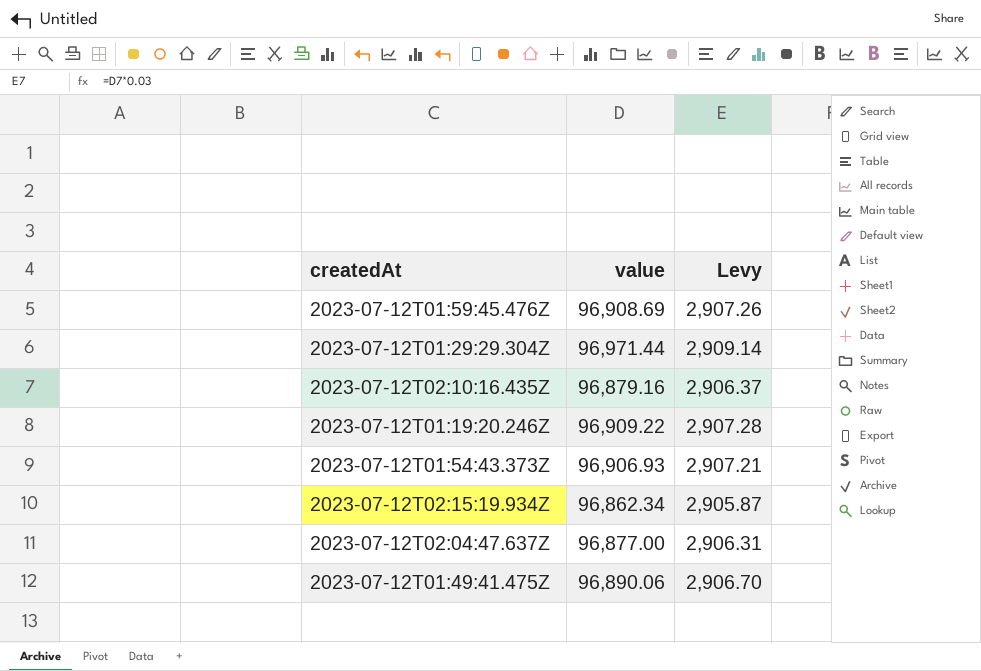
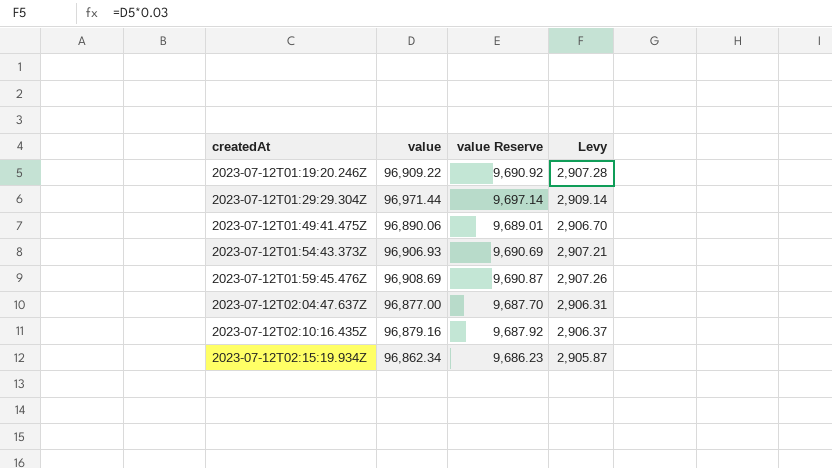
row order: none -> createdAt ascending
column value Reserve | formula: none -> [value] * 0.1

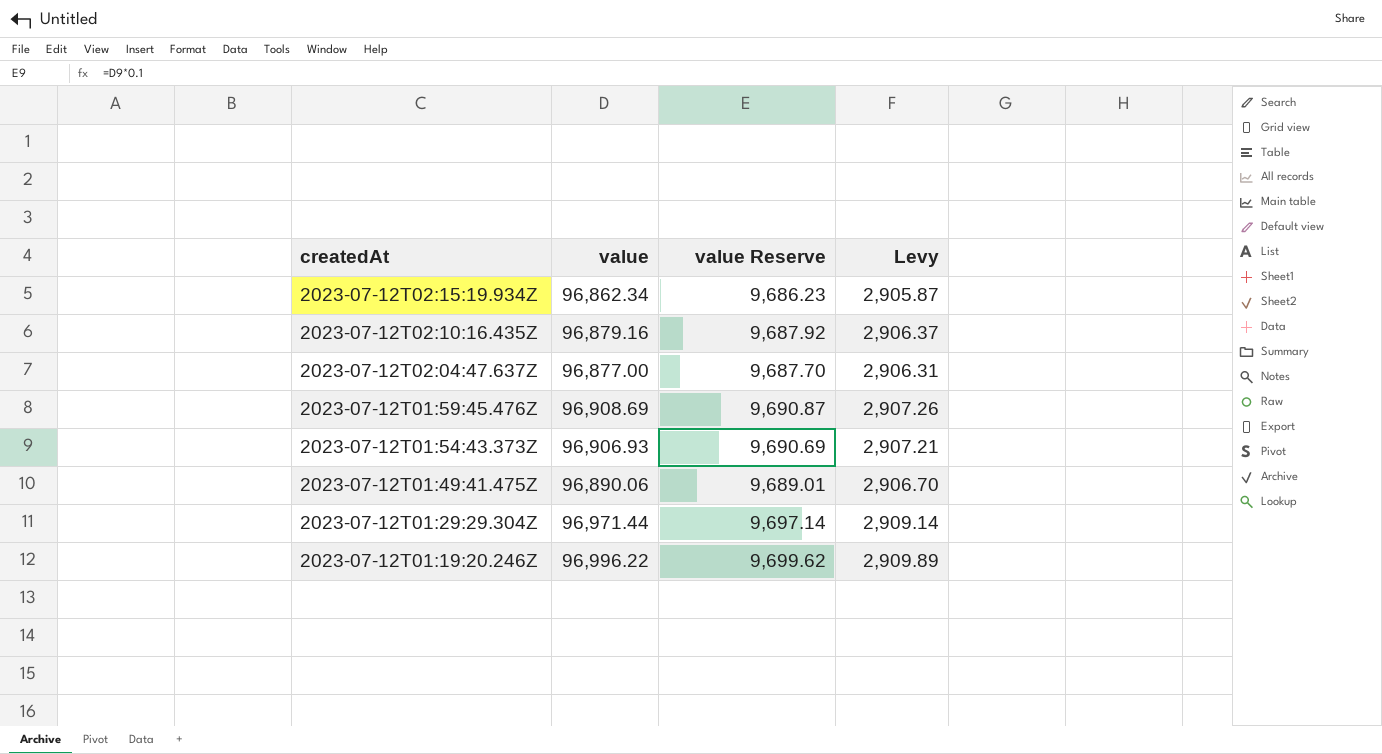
row order: createdAt ascending -> createdAt descending
2023-07-12T01:19:20.246Z | value: 96,909.22 -> 96,996.22
2023-07-12T01:19:20.246Z | value Reserve: 9,690.92 -> 9,699.62
2023-07-12T01:19:20.246Z | Levy: 2,907.28 -> 2,909.89

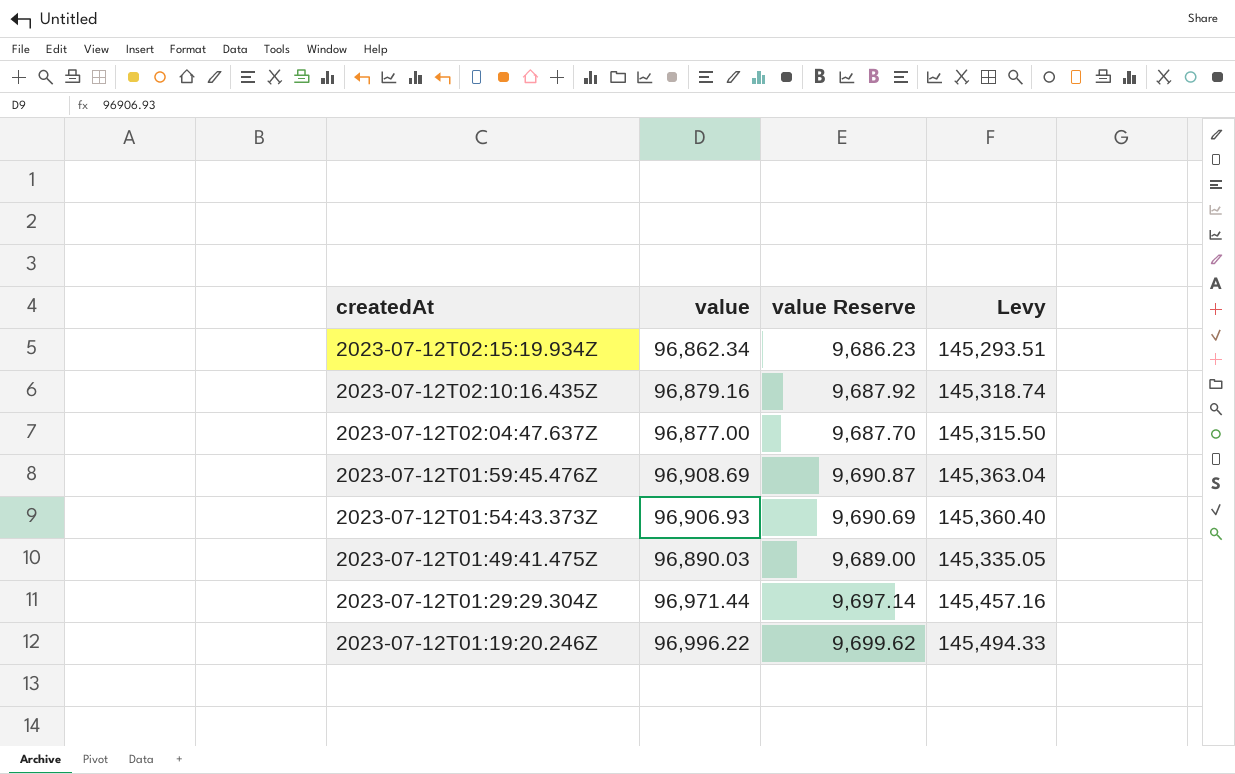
column Levy | formula: [value] * 0.03 -> [value] * 1.5
2023-07-12T01:49:41.475Z | value: 96,890.06 -> 96,890.03
2023-07-12T01:49:41.475Z | value Reserve: 9,689.01 -> 9,689.00

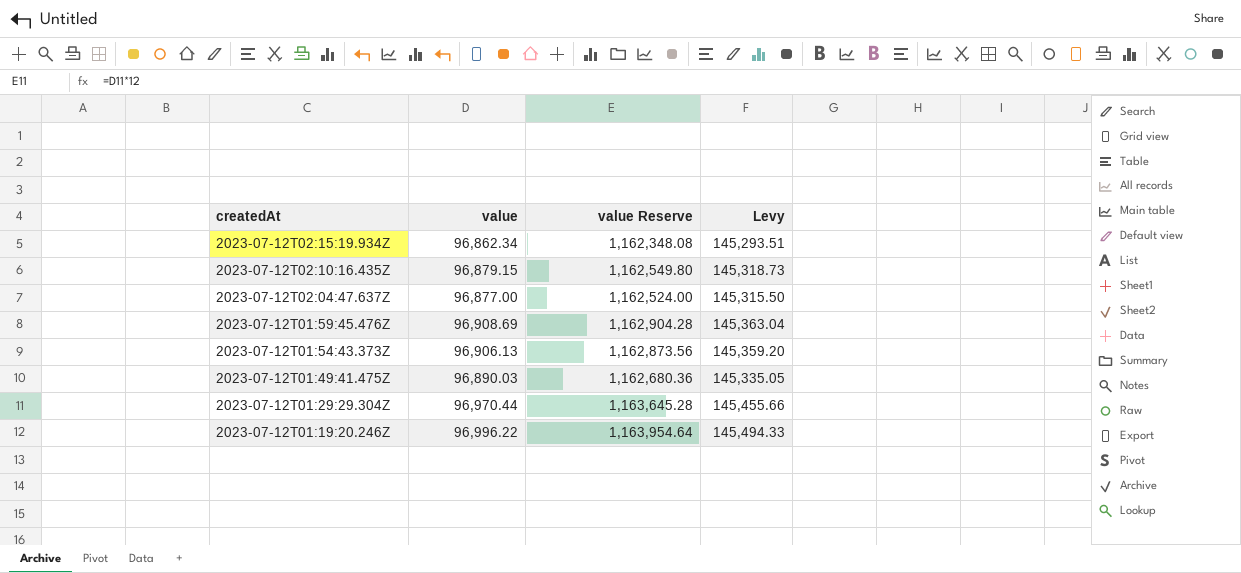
column value Reserve | formula: [value] * 0.1 -> [value] * 12
2023-07-12T02:10:16.435Z | value: 96,879.16 -> 96,879.15
2023-07-12T02:10:16.435Z | Levy: 145,318.74 -> 145,318.73
2023-07-12T01:54:43.373Z | value: 96,906.93 -> 96,906.13
2023-07-12T01:54:43.373Z | Levy: 145,360.40 -> 145,359.20
2023-07-12T01:29:29.304Z | value: 96,971.44 -> 96,970.44
2023-07-12T01:29:29.304Z | Levy: 145,457.16 -> 145,455.66

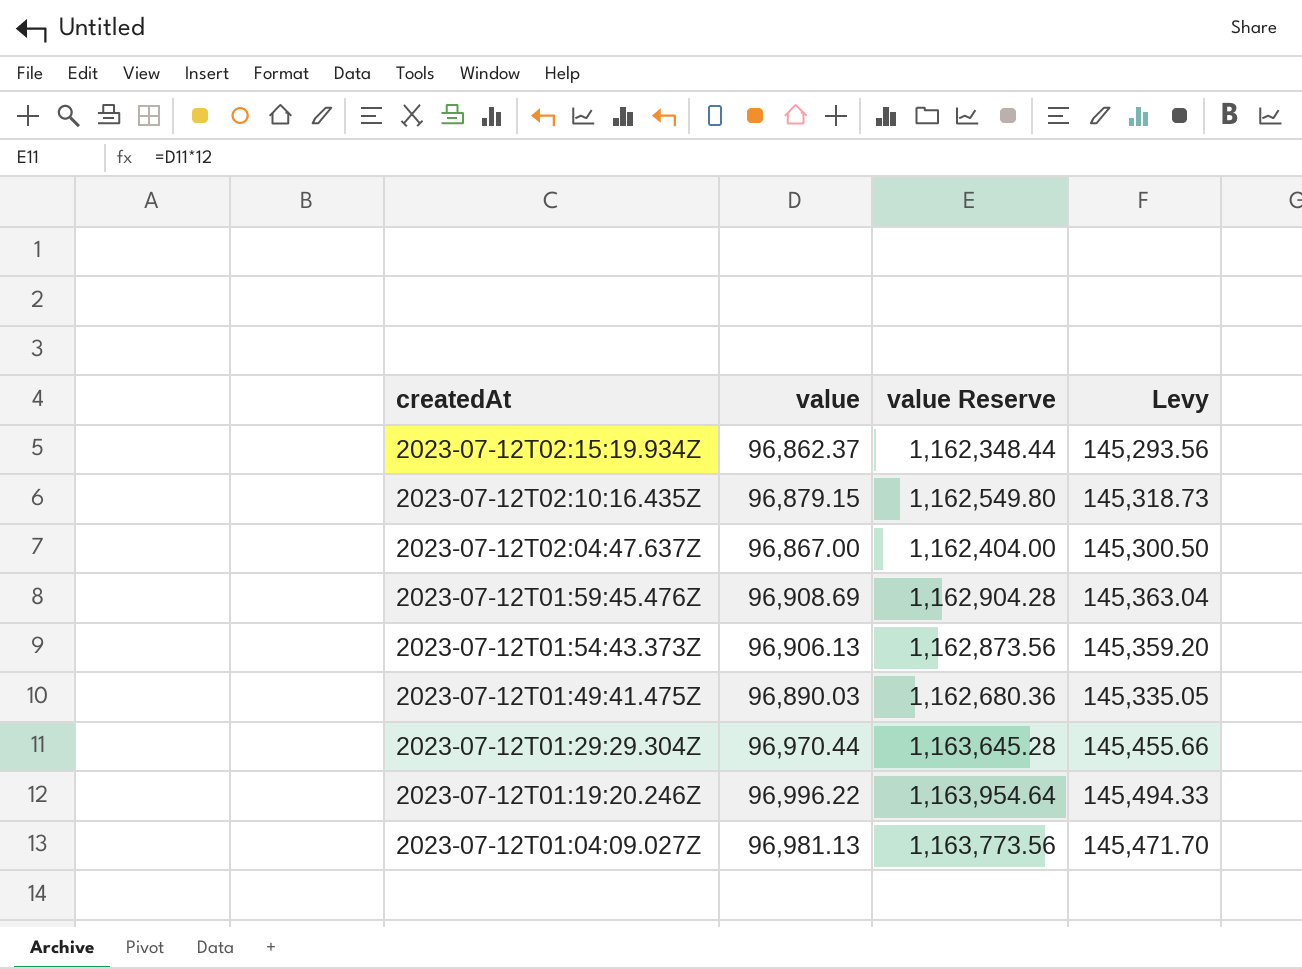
2023-07-12T02:15:19.934Z | value: 96,862.34 -> 96,862.37
2023-07-12T02:15:19.934Z | value Reserve: 1,162,348.08 -> 1,162,348.44
2023-07-12T02:15:19.934Z | Levy: 145,293.51 -> 145,293.56
2023-07-12T02:04:47.637Z | value: 96,877.00 -> 96,867.00
2023-07-12T02:04:47.637Z | value Reserve: 1,162,524.00 -> 1,162,404.00
2023-07-12T02:04:47.637Z | Levy: 145,315.50 -> 145,300.50
row 2023-07-12T01:04:09.027Z: none -> 96,981.13 | 1,163,773.56 | 145,471.70

